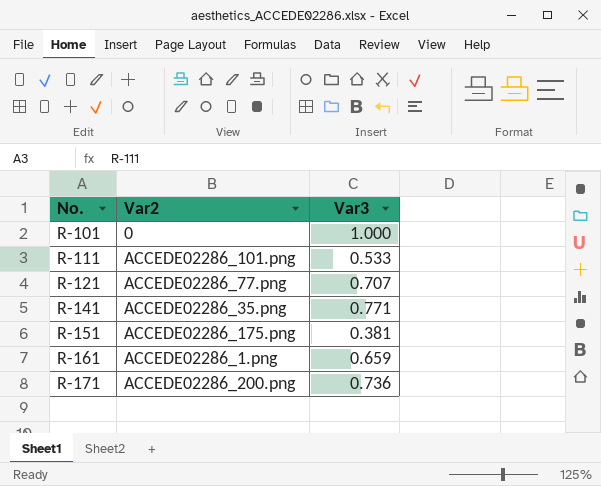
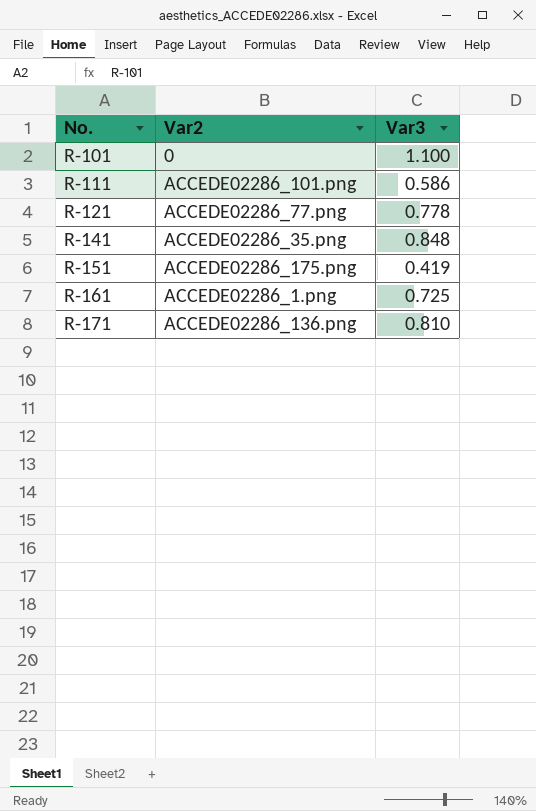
R-101 | Var3: 1.000 -> 1.100
R-111 | Var3: 0.533 -> 0.586
R-121 | Var3: 0.707 -> 0.778
R-141 | Var3: 0.771 -> 0.848
R-151 | Var3: 0.381 -> 0.419
R-161 | Var3: 0.659 -> 0.725
R-171 | Var2: ACCEDE02286_200.png -> ACCEDE02286_136.png
R-171 | Var3: 0.736 -> 0.810

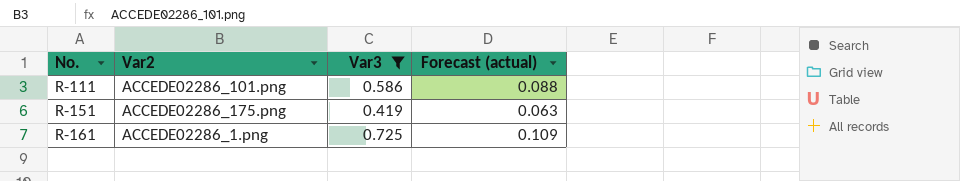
filter: none -> Var3 <= 0.725
column Forecast (actual) | formula: none -> [Var3] * 0.15

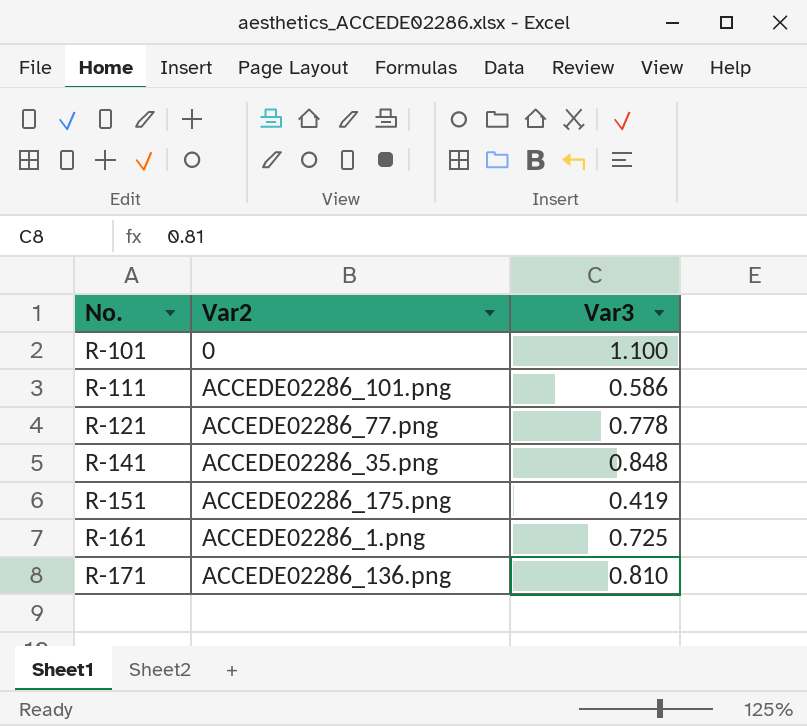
filter: Var3 <= 0.725 -> none
column Forecast (actual) | formula: [Var3] * 0.15 -> none

